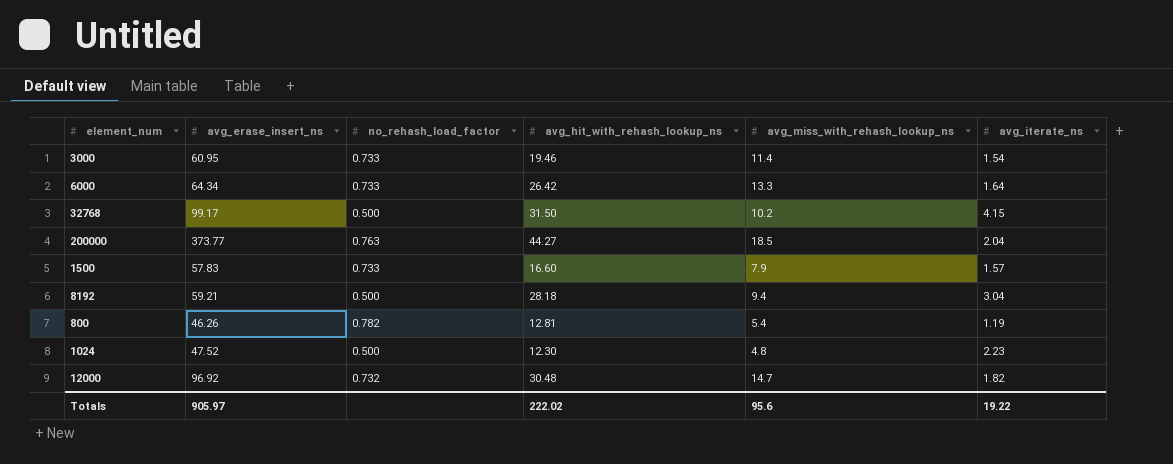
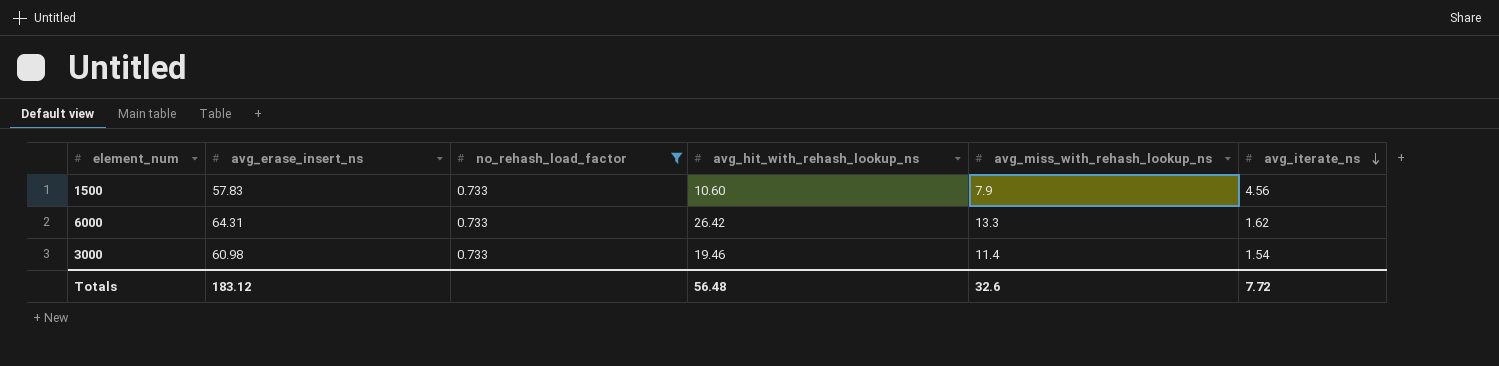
filter: none -> no_rehash_load_factor = 0.733
row order: none -> avg_iterate_ns descending
1500 | avg_hit_with_rehash_lookup_ns: 16.60 -> 10.60
1500 | avg_iterate_ns: 1.57 -> 4.56
6000 | avg_erase_insert_ns: 64.34 -> 64.31
6000 | avg_iterate_ns: 1.64 -> 1.62
3000 | avg_erase_insert_ns: 60.95 -> 60.98
Totals | avg_erase_insert_ns: 905.97 -> 183.12
Totals | avg_hit_with_rehash_lookup_ns: 222.02 -> 56.48
Totals | avg_miss_with_rehash_lookup_ns: 95.6 -> 32.6
Totals | avg_iterate_ns: 19.22 -> 7.72

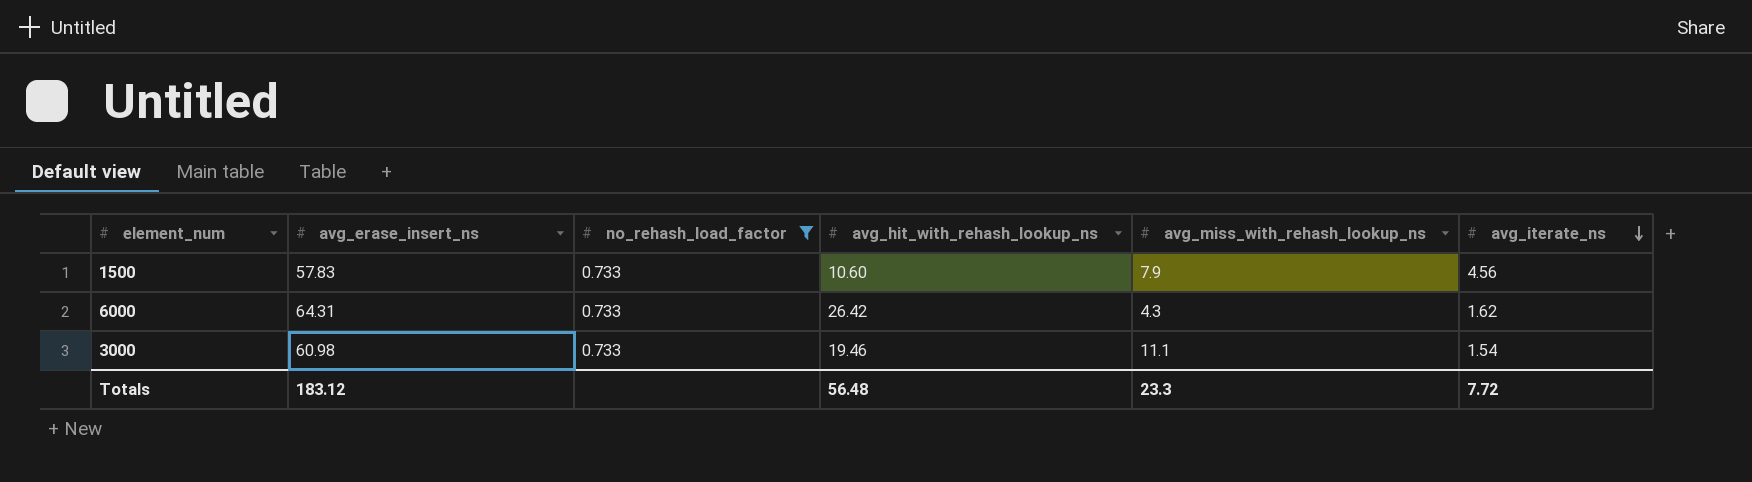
6000 | avg_miss_with_rehash_lookup_ns: 13.3 -> 4.3
3000 | avg_miss_with_rehash_lookup_ns: 11.4 -> 11.1
Totals | avg_miss_with_rehash_lookup_ns: 32.6 -> 23.3

